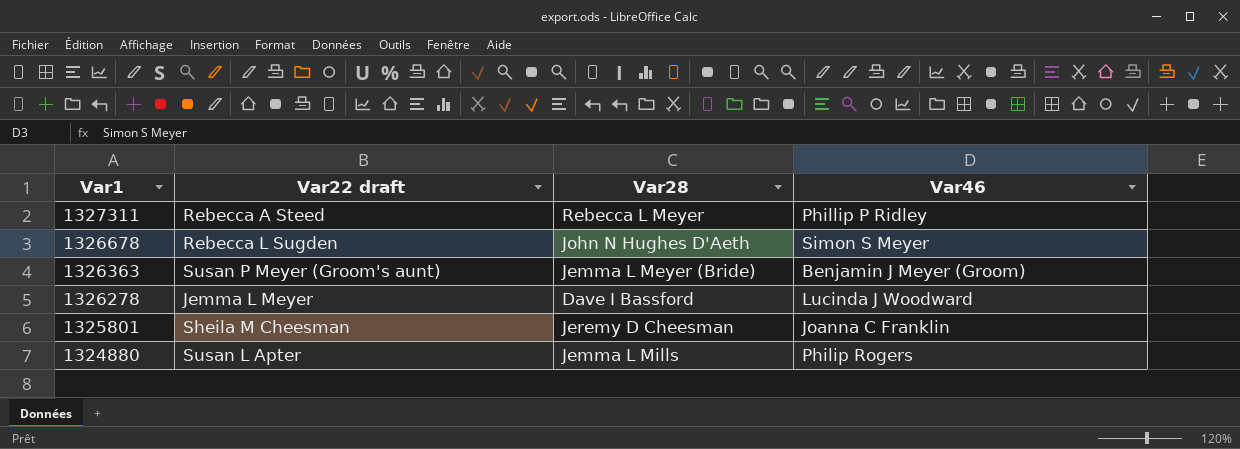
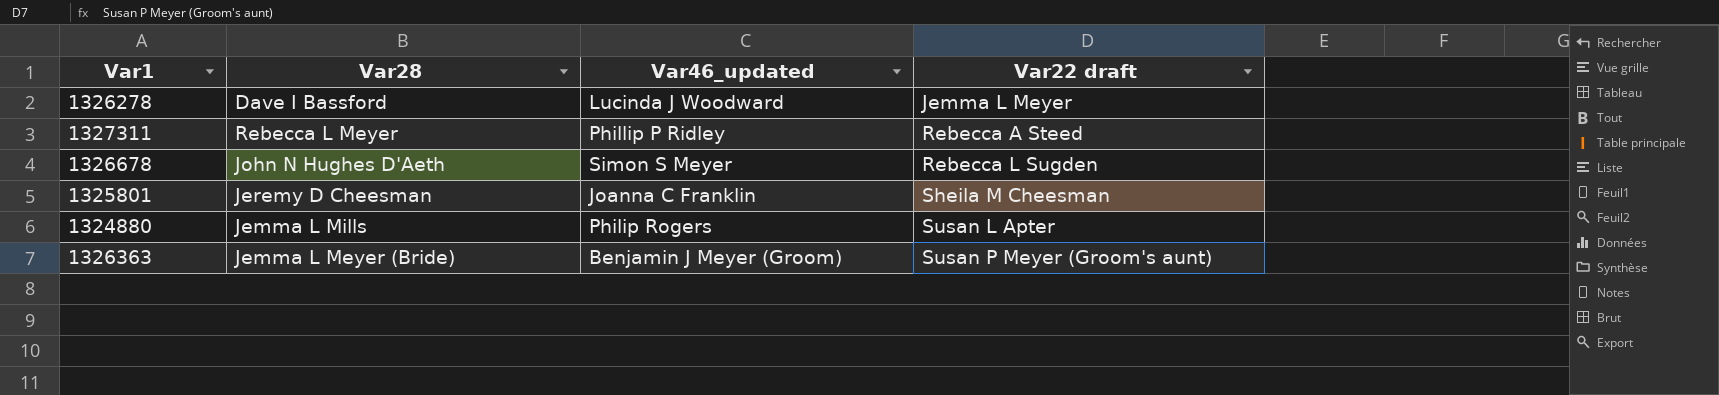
row order: Var1 descending -> Var22 draft ascending
column name: Var46 -> Var46_updated
column Var22 draft | position: 2 -> 4

